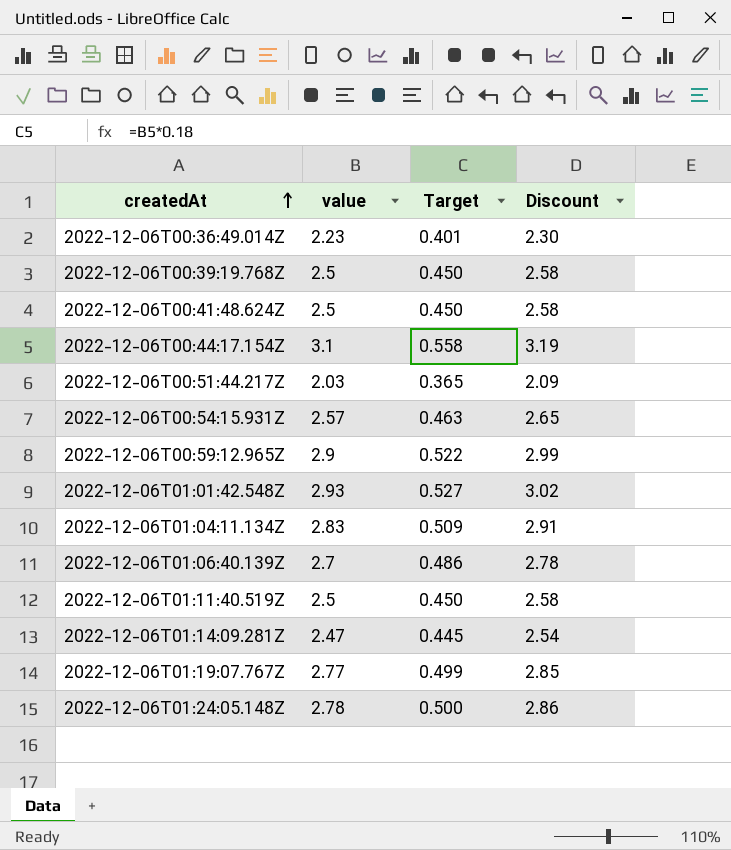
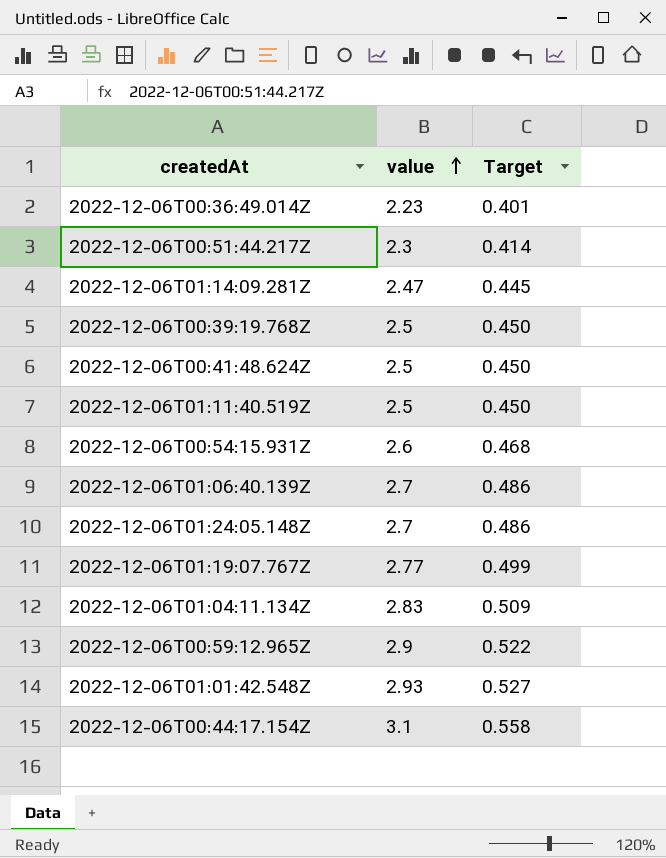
row order: createdAt ascending -> value ascending
column Discount | formula: [value] * 1.03 -> none
2022-12-06T00:51:44.217Z | value: 2.03 -> 2.3
2022-12-06T00:51:44.217Z | Target: 0.365 -> 0.414
2022-12-06T00:54:15.931Z | value: 2.57 -> 2.6
2022-12-06T00:54:15.931Z | Target: 0.463 -> 0.468
2022-12-06T01:24:05.148Z | value: 2.78 -> 2.7
2022-12-06T01:24:05.148Z | Target: 0.500 -> 0.486

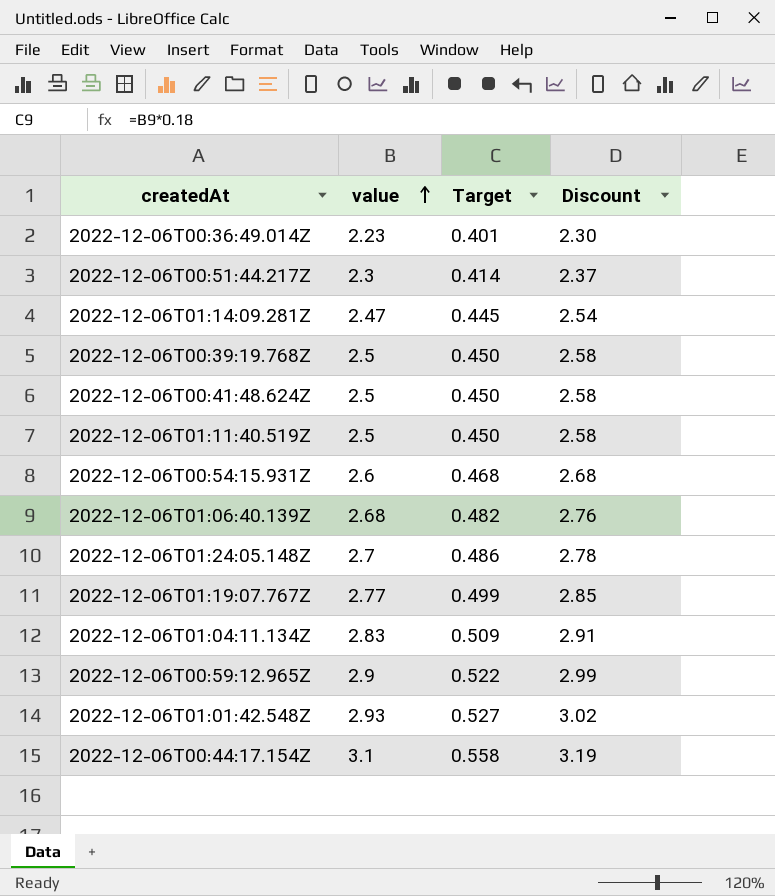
column Discount | formula: none -> [value] * 1.03
2022-12-06T01:06:40.139Z | value: 2.7 -> 2.68
2022-12-06T01:06:40.139Z | Target: 0.486 -> 0.482

